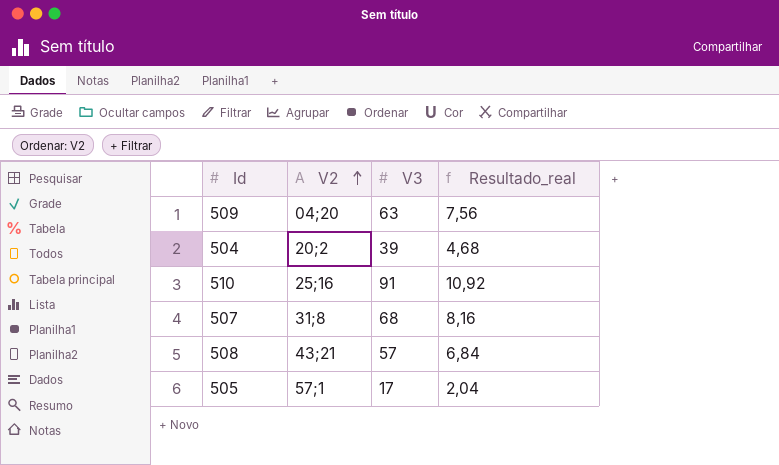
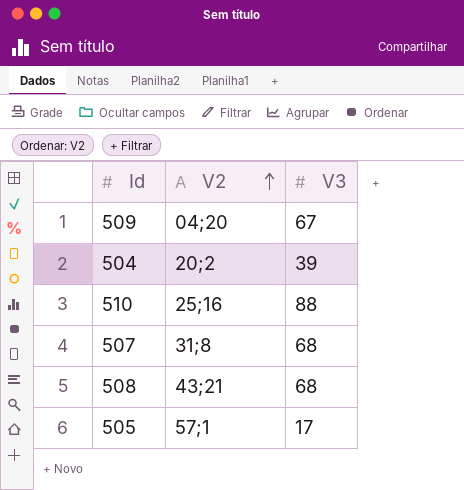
column Resultado_real | formula: [V3] * 0,12 -> none
509 | V3: 63 -> 67
510 | V3: 91 -> 88
508 | V3: 57 -> 68

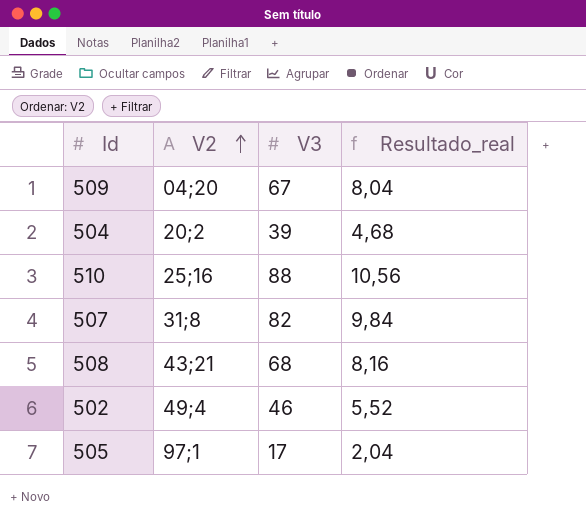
column Resultado_real | formula: none -> [V3] * 0,12
507 | V3: 68 -> 82
row 502: none -> 49;4 | 46 | 5,52
505 | V2: 57;1 -> 97;1

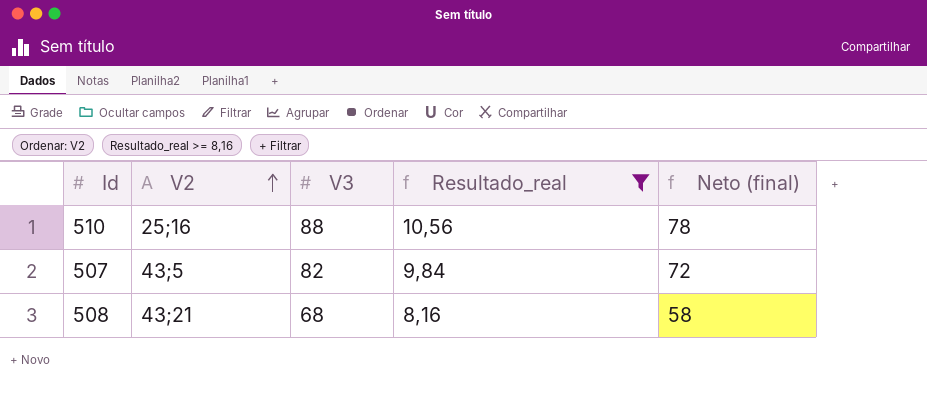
filter: none -> Resultado_real >= 8,16
column Neto (final) | formula: none -> [V3] - 10
507 | V2: 31;8 -> 43;5

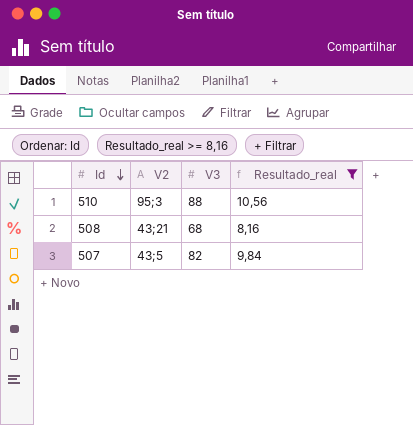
row order: V2 ascending -> Id descending
column Neto (final) | formula: [V3] - 10 -> none
510 | V2: 25;16 -> 95;3

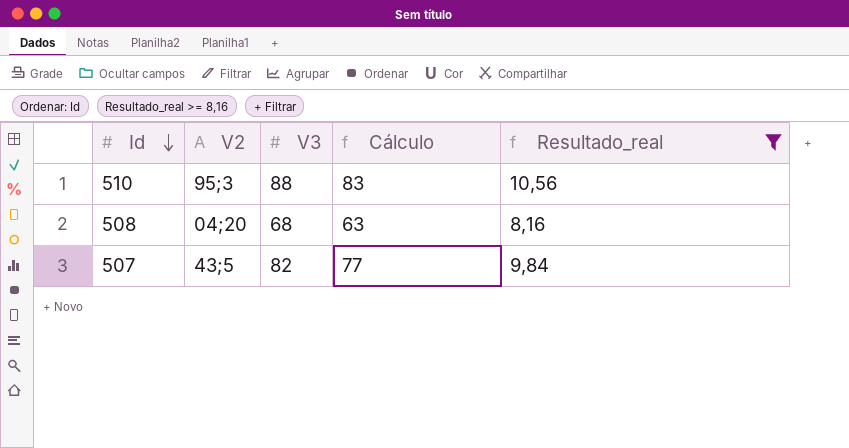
column Cálculo | formula: none -> [V3] - 5
508 | V2: 43;21 -> 04;20

